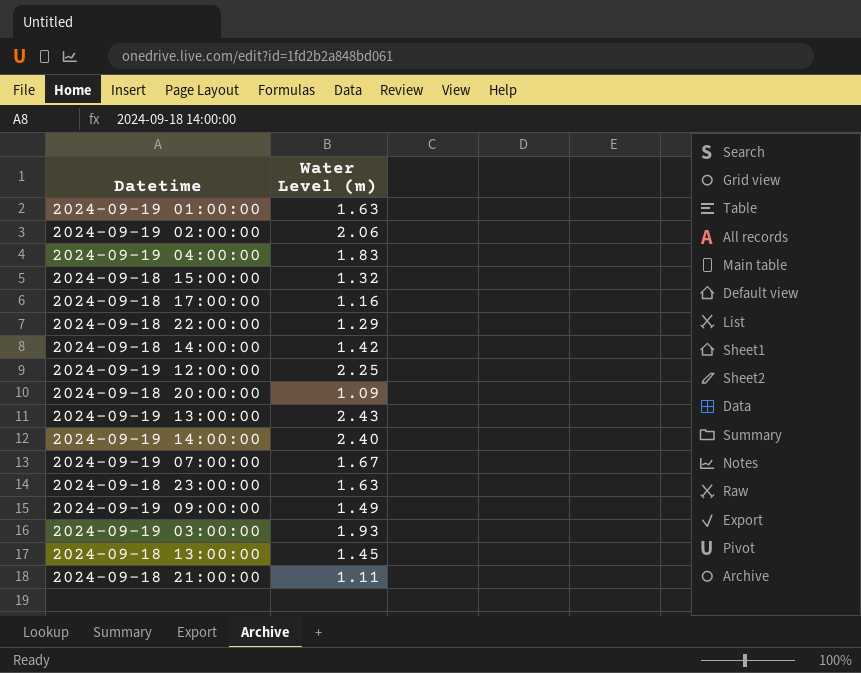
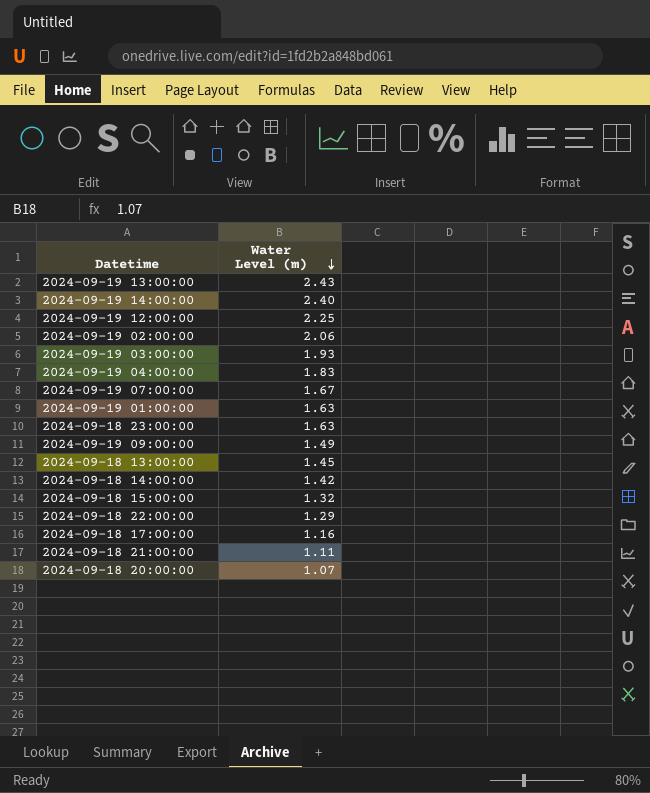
row order: none -> Water Level (m) descending
2024-09-18 20:00:00 | Water Level (m): 1.09 -> 1.07

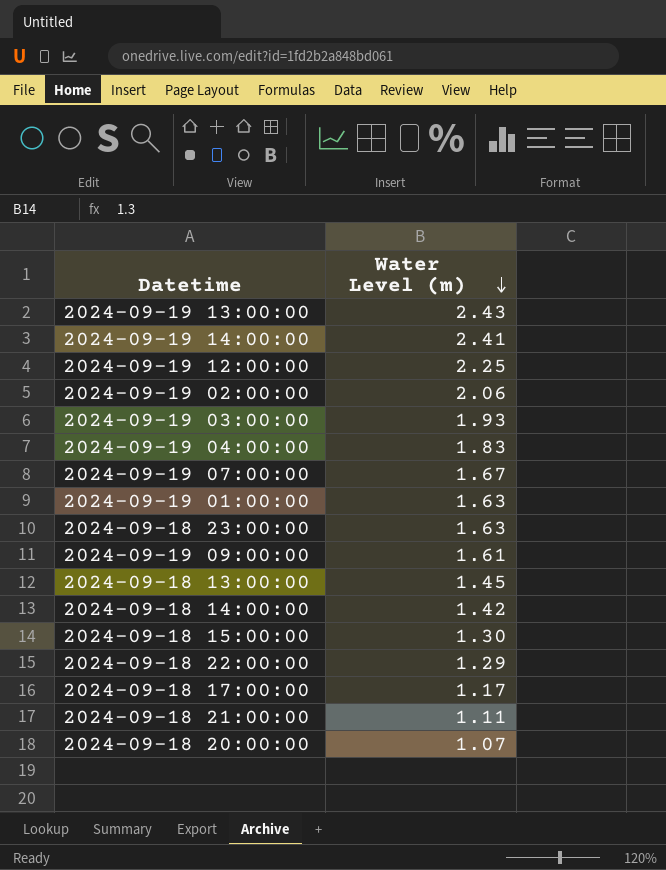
2024-09-19 14:00:00 | Water Level (m): 2.40 -> 2.41
2024-09-19 09:00:00 | Water Level (m): 1.49 -> 1.61
2024-09-18 15:00:00 | Water Level (m): 1.32 -> 1.30
2024-09-18 17:00:00 | Water Level (m): 1.16 -> 1.17

